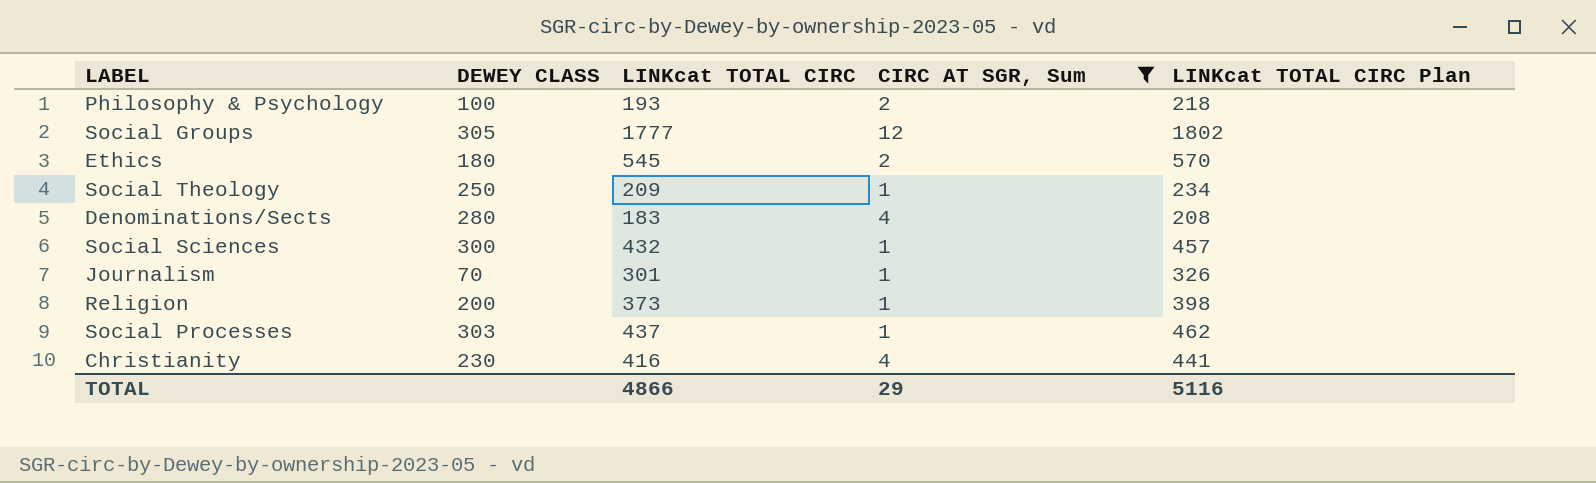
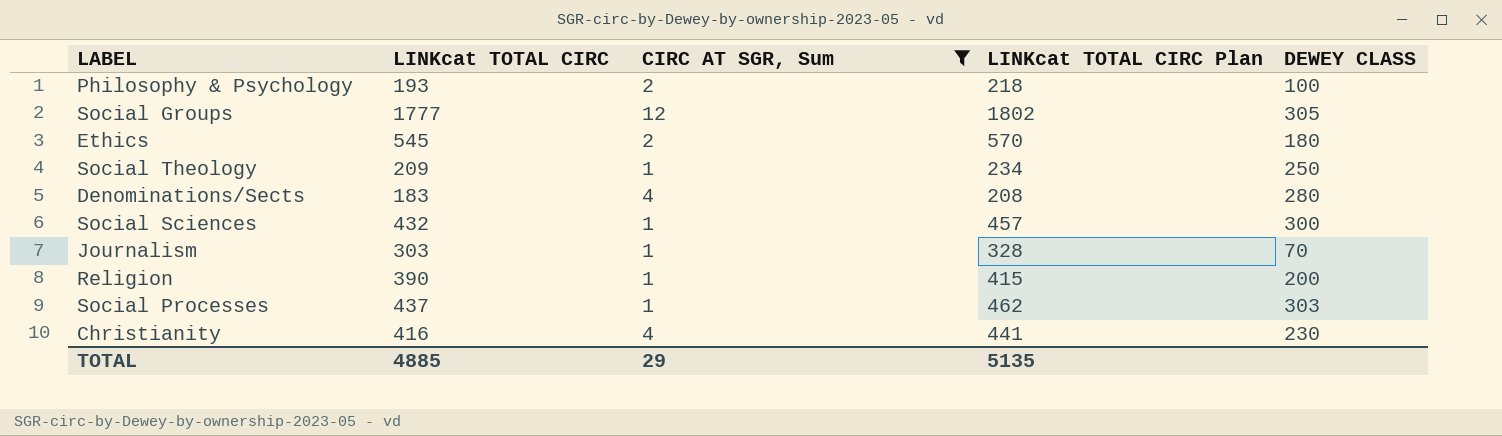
column DEWEY CLASS | position: 2 -> 5
Journalism | LINKcat TOTAL CIRC: 301 -> 303
Journalism | LINKcat TOTAL CIRC Plan: 326 -> 328
Religion | LINKcat TOTAL CIRC: 373 -> 390
Religion | LINKcat TOTAL CIRC Plan: 398 -> 415
TOTAL | LINKcat TOTAL CIRC: 4866 -> 4885
TOTAL | LINKcat TOTAL CIRC Plan: 5116 -> 5135

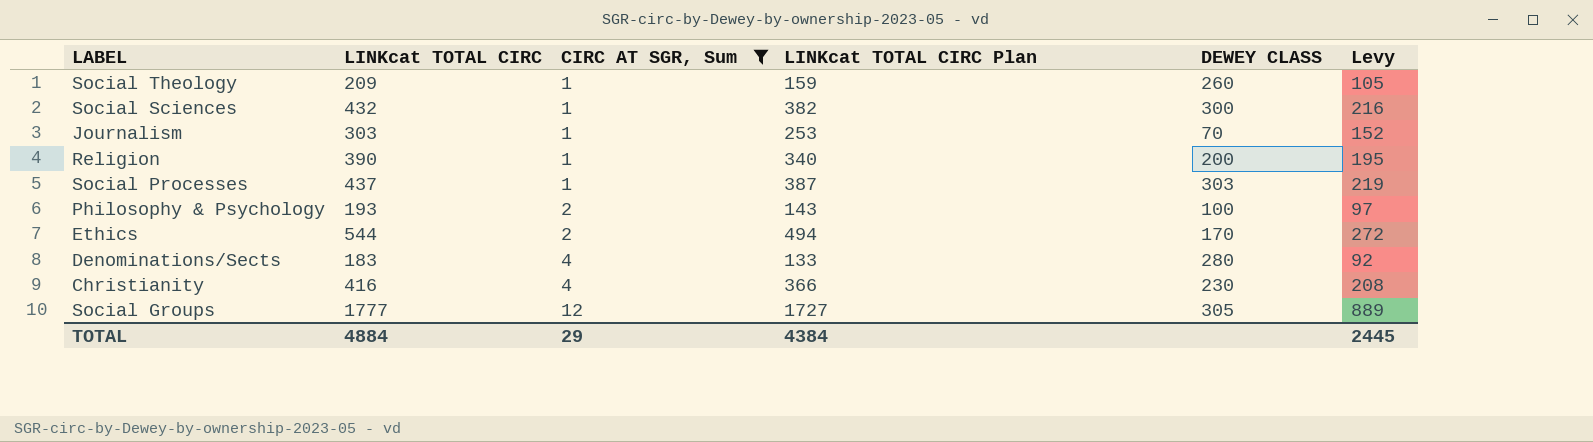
row order: none -> CIRC AT SGR, Sum ascending
column LINKcat TOTAL CIRC Plan | formula: [LINKcat TOTAL CIRC] + 25 -> [LINKcat TOTAL CIRC] - 50
column Levy | formula: none -> [LINKcat TOTAL CIRC] * 0.5
Social Theology | DEWEY CLASS: 250 -> 260
Ethics | LINKcat TOTAL CIRC: 545 -> 544
Ethics | DEWEY CLASS: 180 -> 170
TOTAL | LINKcat TOTAL CIRC: 4885 -> 4884
TOTAL | LINKcat TOTAL CIRC Plan: 5135 -> 4384

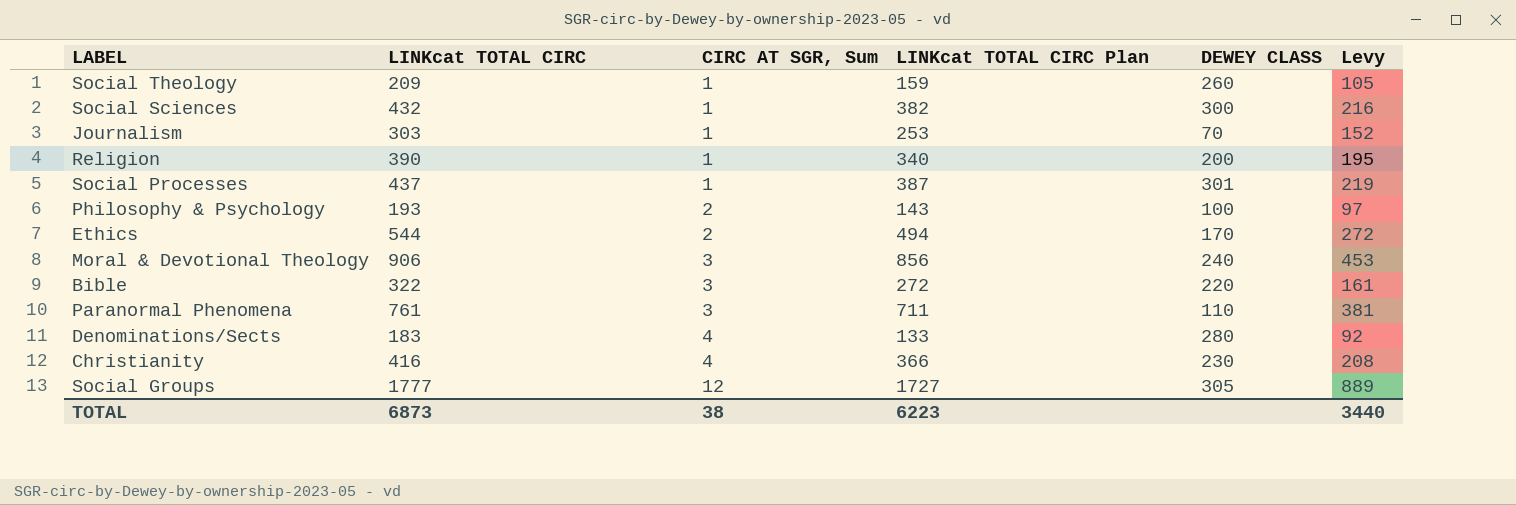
filter: CIRC AT SGR, Sum != 3 -> none
Social Processes | DEWEY CLASS: 303 -> 301
TOTAL | LINKcat TOTAL CIRC: 4884 -> 6873
TOTAL | CIRC AT SGR, Sum: 29 -> 38
TOTAL | LINKcat TOTAL CIRC Plan: 4384 -> 6223
TOTAL | Levy: 2445 -> 3440

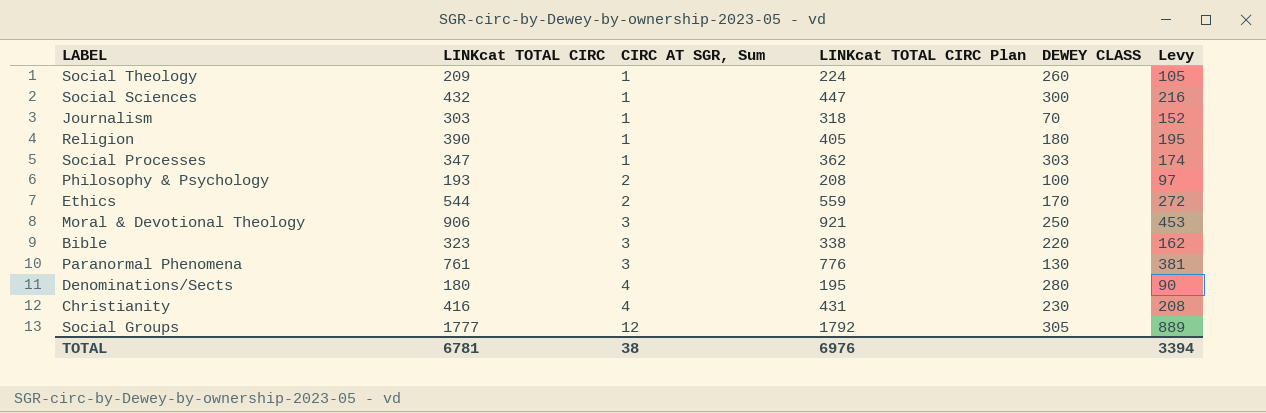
column LINKcat TOTAL CIRC Plan | formula: [LINKcat TOTAL CIRC] - 50 -> [LINKcat TOTAL CIRC] + 15
Religion | DEWEY CLASS: 200 -> 180
Social Processes | LINKcat TOTAL CIRC: 437 -> 347
Social Processes | DEWEY CLASS: 301 -> 303
Social Processes | Levy: 219 -> 174
Moral & Devotional Theology | DEWEY CLASS: 240 -> 250
Bible | LINKcat TOTAL CIRC: 322 -> 323
Bible | Levy: 161 -> 162
Paranormal Phenomena | DEWEY CLASS: 110 -> 130
Denominations/Sects | LINKcat TOTAL CIRC: 183 -> 180
Denominations/Sects | Levy: 92 -> 90
TOTAL | LINKcat TOTAL CIRC: 6873 -> 6781
TOTAL | LINKcat TOTAL CIRC Plan: 6223 -> 6976
TOTAL | Levy: 3440 -> 3394

